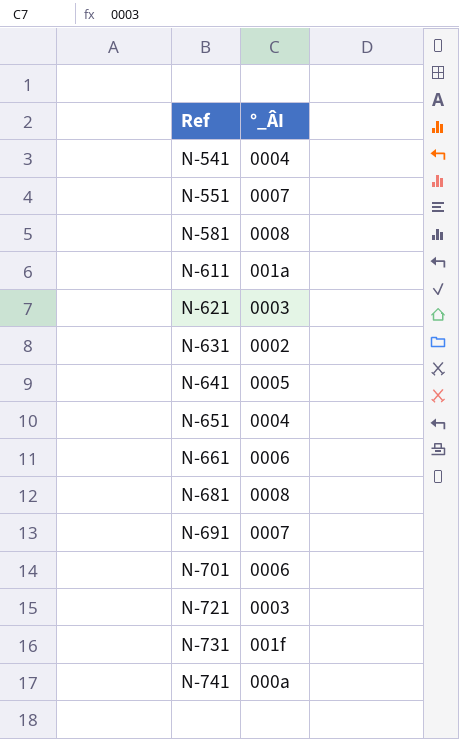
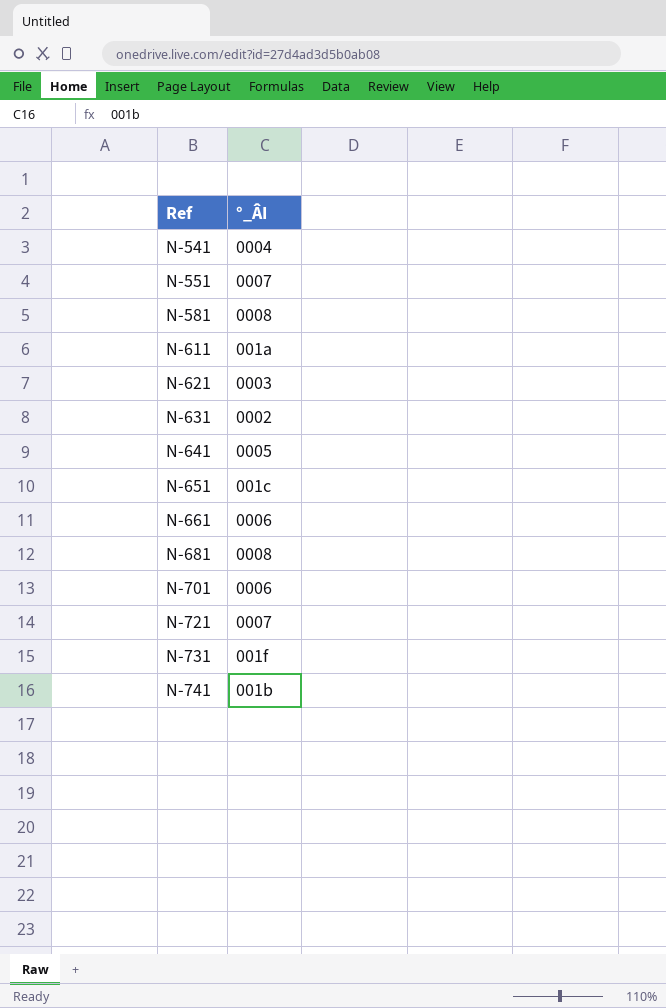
row N-691: 0007 -> none
N-651 | °_ÂI: 0004 -> 001c
N-721 | °_ÂI: 0003 -> 0007
N-741 | °_ÂI: 000a -> 001b

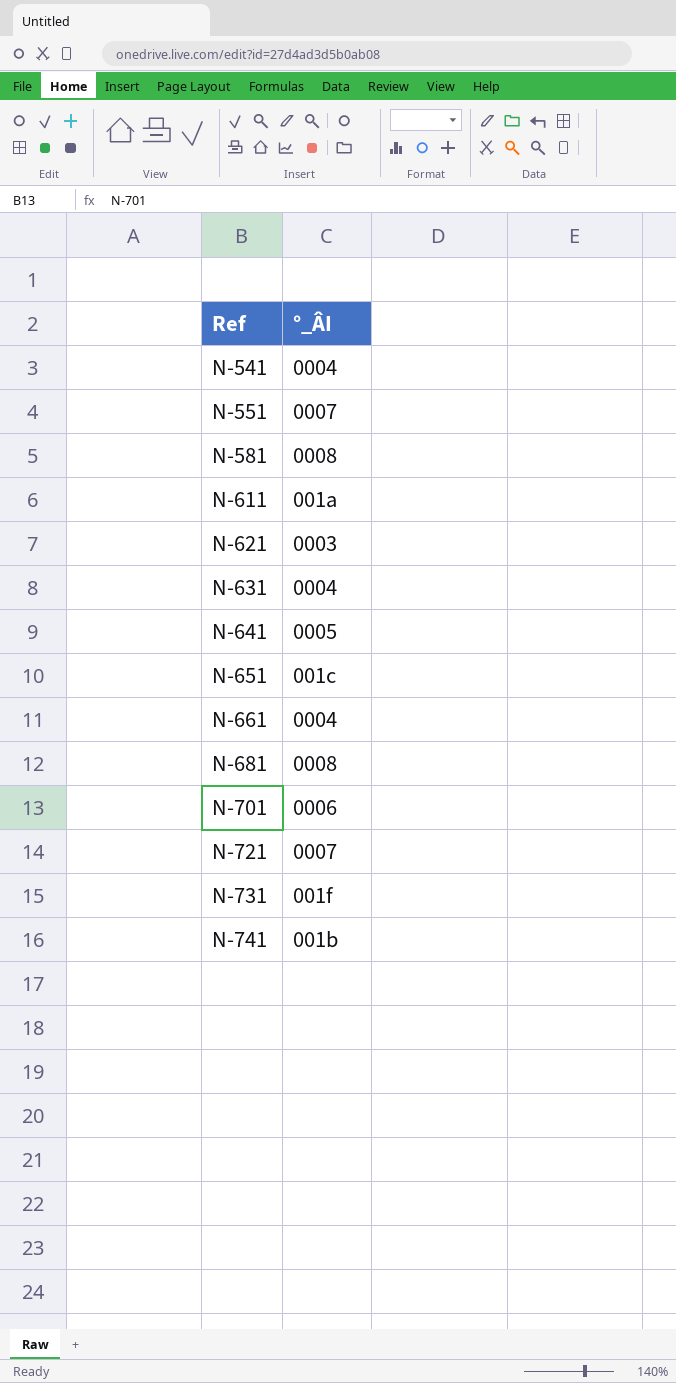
N-631 | °_ÂI: 0002 -> 0004
N-661 | °_ÂI: 0006 -> 0004

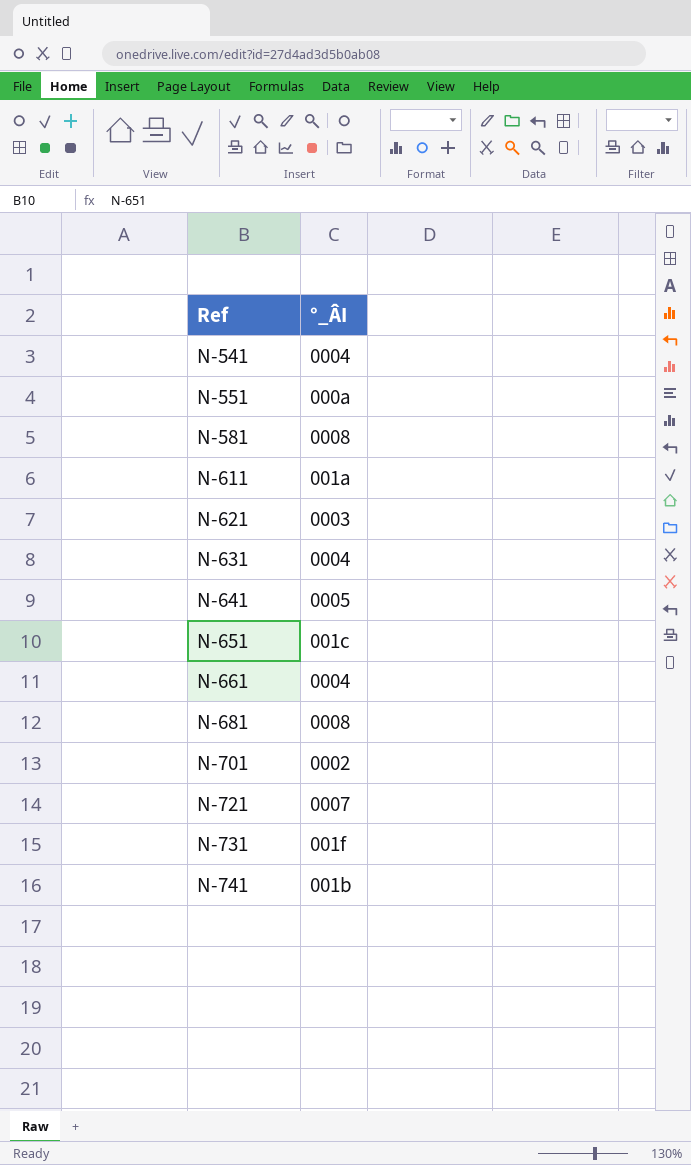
N-551 | °_ÂI: 0007 -> 000a
N-701 | °_ÂI: 0006 -> 0002

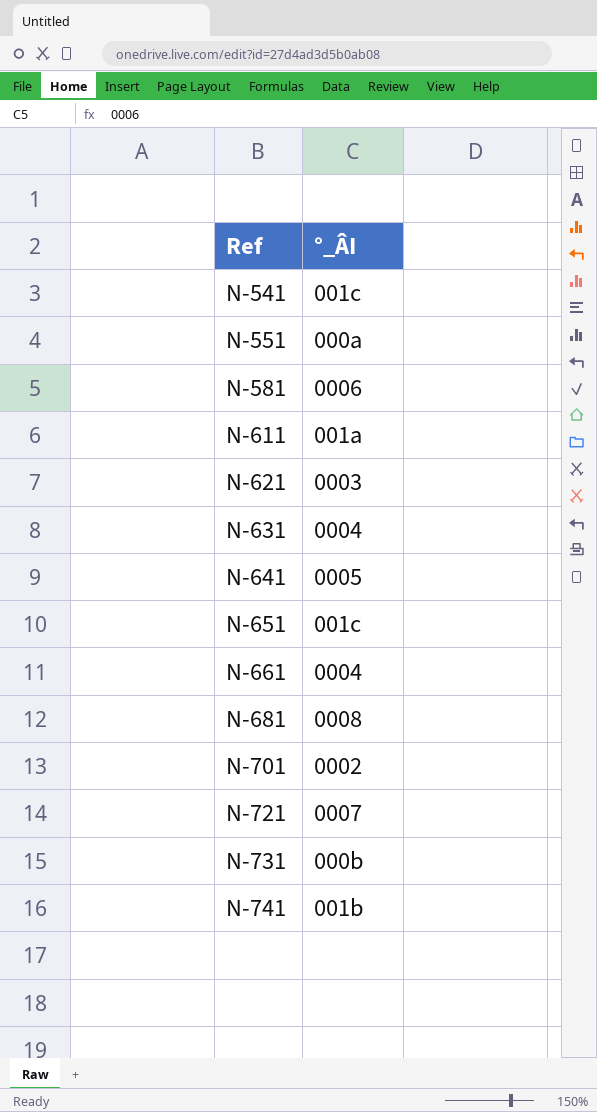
N-541 | °_ÂI: 0004 -> 001c
N-581 | °_ÂI: 0008 -> 0006
N-731 | °_ÂI: 001f -> 000b

